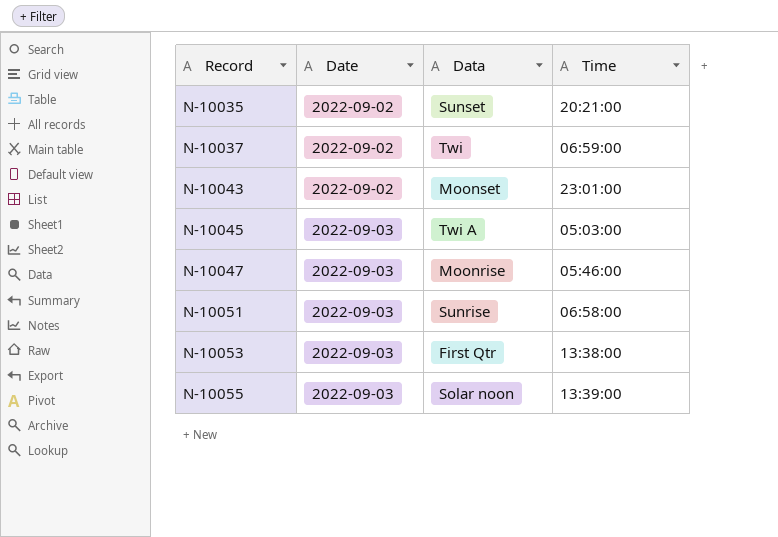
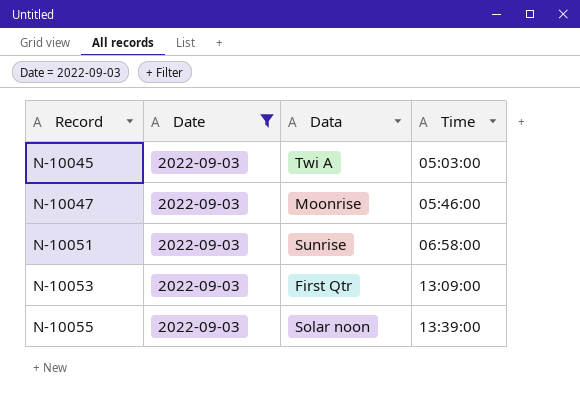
filter: none -> Date = 2022-09-03
N-10053 | Time: 13:38:00 -> 13:09:00

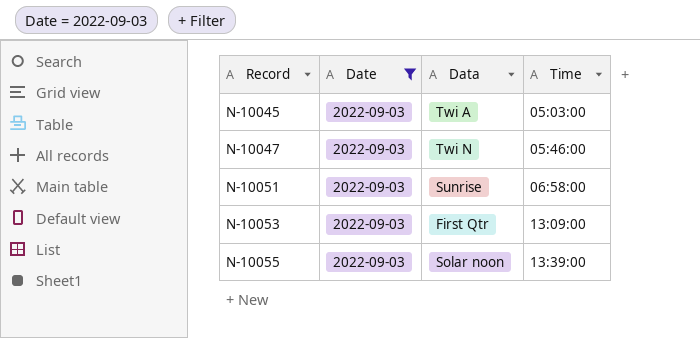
N-10047 | Data: Moonrise -> Twi N

